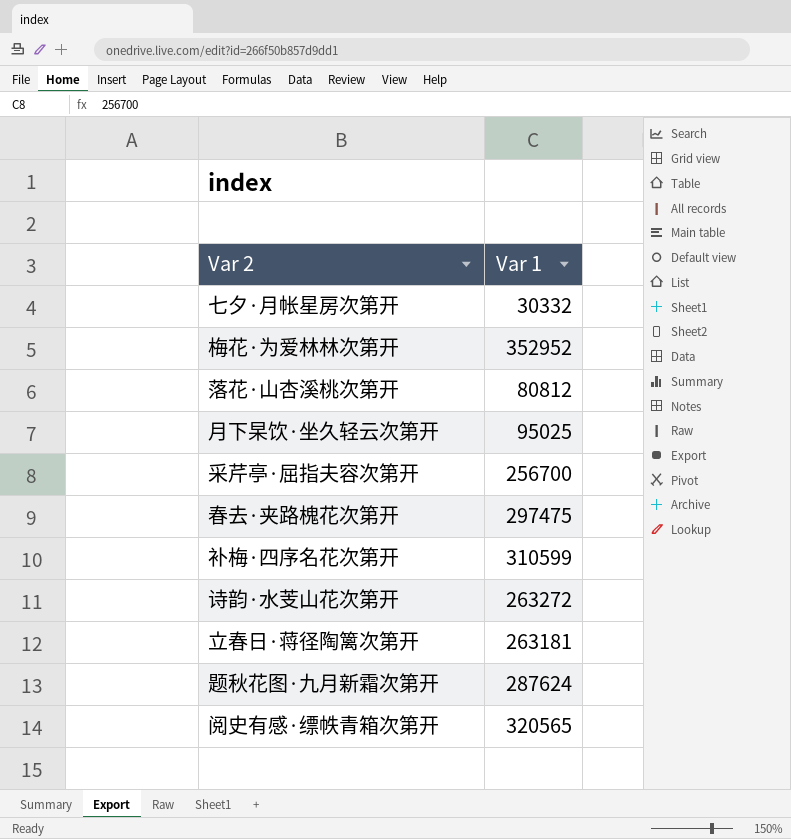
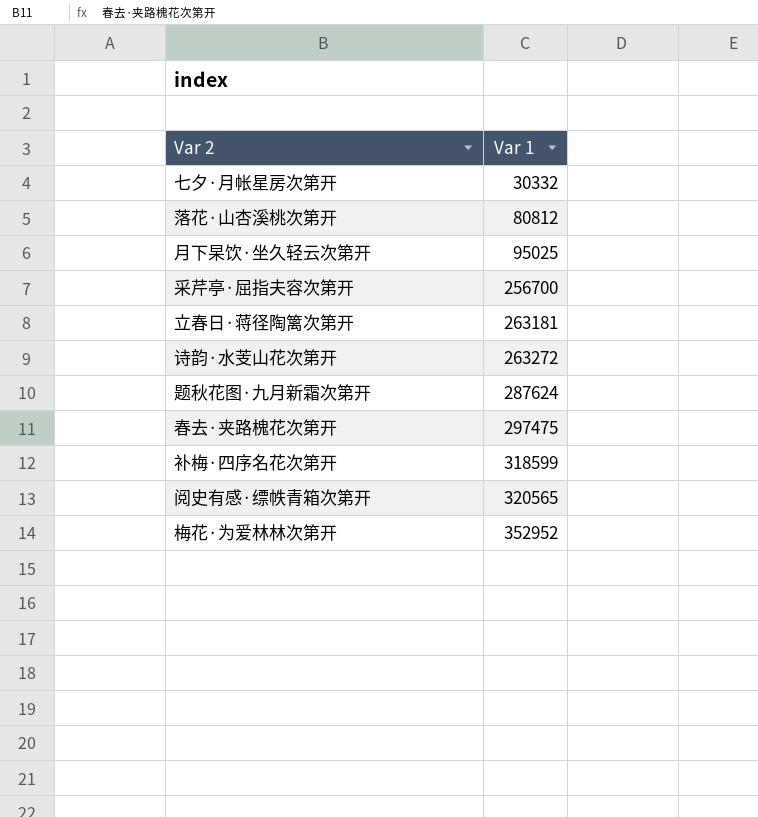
row order: none -> Var 1 ascending
补梅·四序名花次第开 | Var 1: 310599 -> 318599

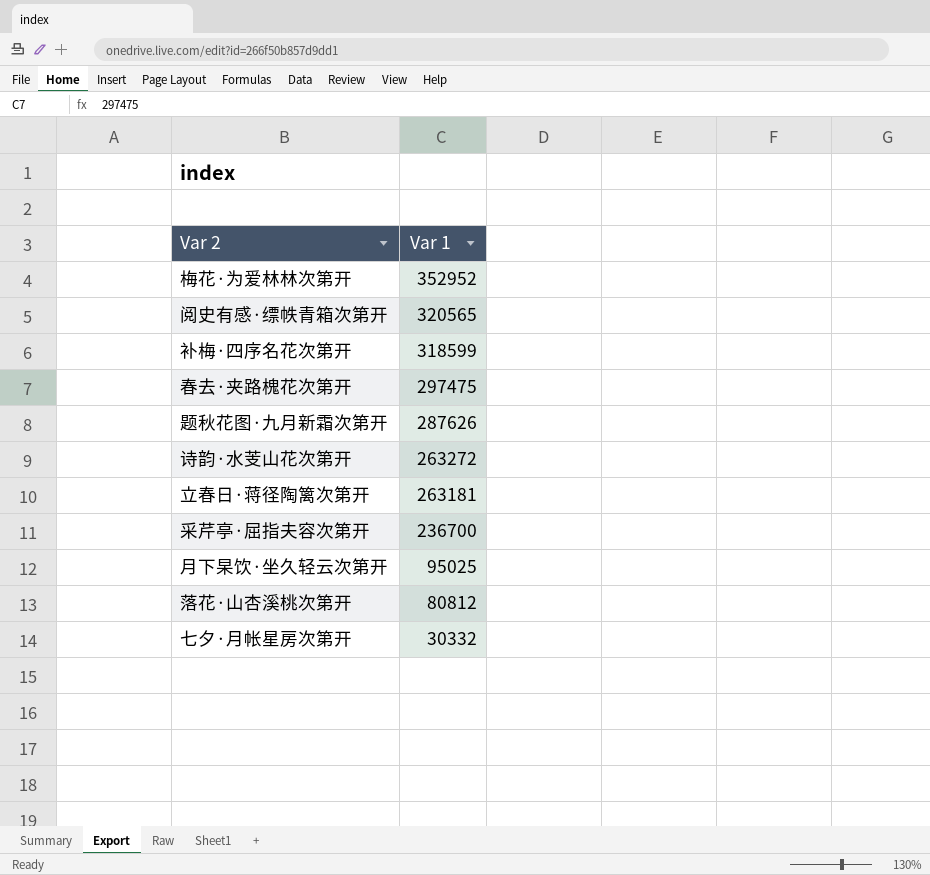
row order: Var 1 ascending -> Var 1 descending
题秋花图·九月新霜次第开 | Var 1: 287624 -> 287626
采芹亭·屈指夫容次第开 | Var 1: 256700 -> 236700

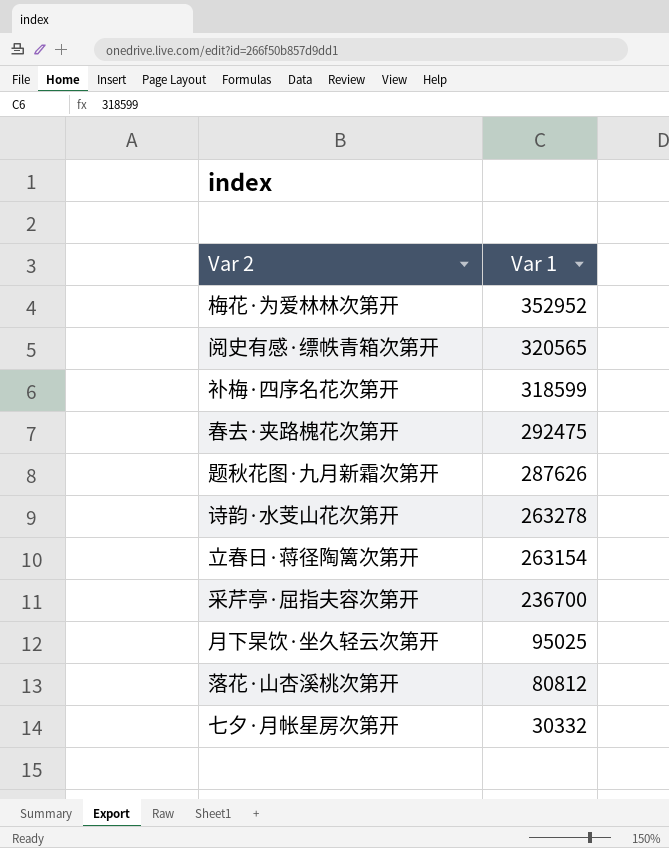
春去·夹路槐花次第开 | Var 1: 297475 -> 292475
诗韵·水芰山花次第开 | Var 1: 263272 -> 263278
立春日·蒋径陶篱次第开 | Var 1: 263181 -> 263154

